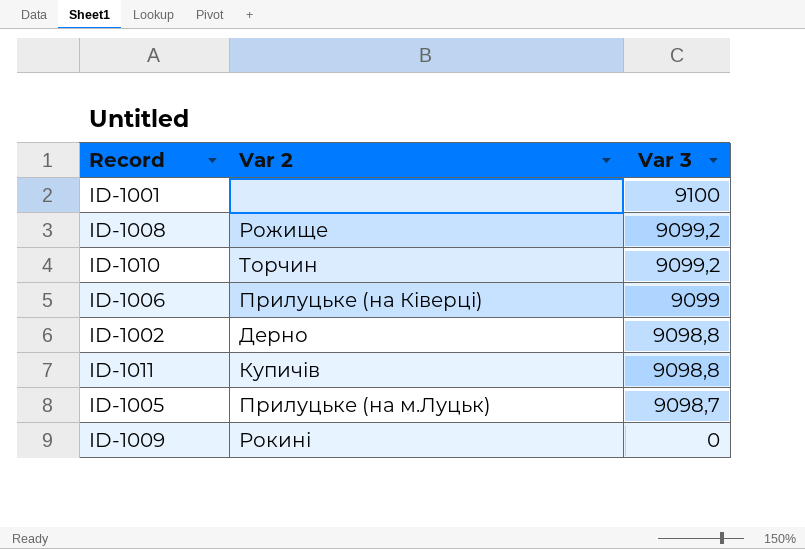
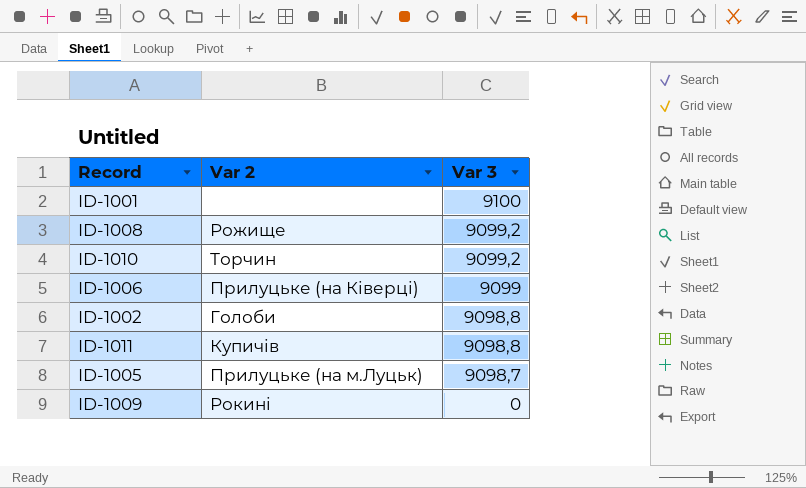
ID-1002 | Var 2: Дерно -> Голоби

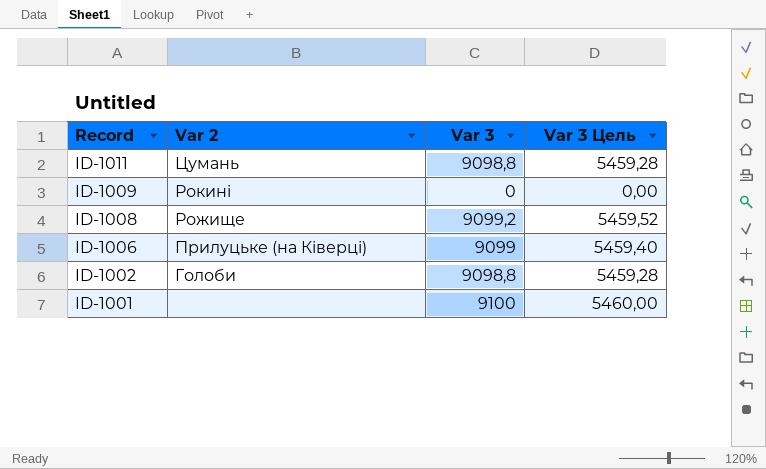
row order: Var 3 descending -> Record descending
column Var 3 Цель | formula: none -> [Var 3] * 0,6
row ID-1010: Торчин | 9099,2 -> none
row ID-1005: Прилуцьке (на м.Луцьк) | 9098,7 -> none
ID-1011 | Var 2: Купичів -> Цумань

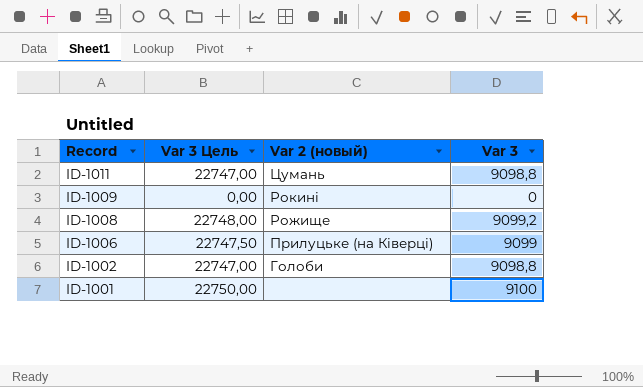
column Var 3 Цель | formula: [Var 3] * 0,6 -> [Var 3] * 2,5
column Var 3 Цель | position: 4 -> 2
column name: Var 2 -> Var 2 (новый)

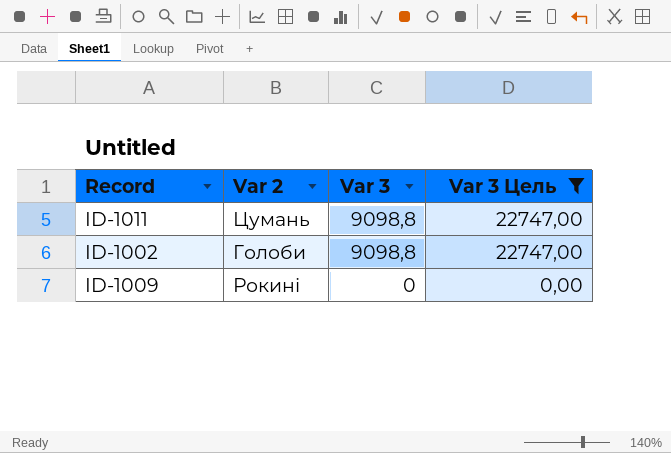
filter: none -> Var 3 Цель <= 22747,00
row order: Record descending -> Var 3 descending
column name: Var 2 (новый) -> Var 2
column Var 3 Цель | position: 2 -> 4

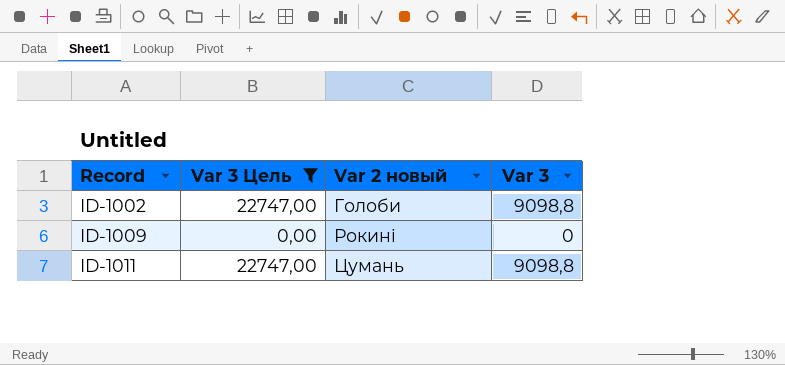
row order: Var 3 descending -> Record ascending
column Var 3 Цель | position: 4 -> 2
column name: Var 2 -> Var 2 новый

